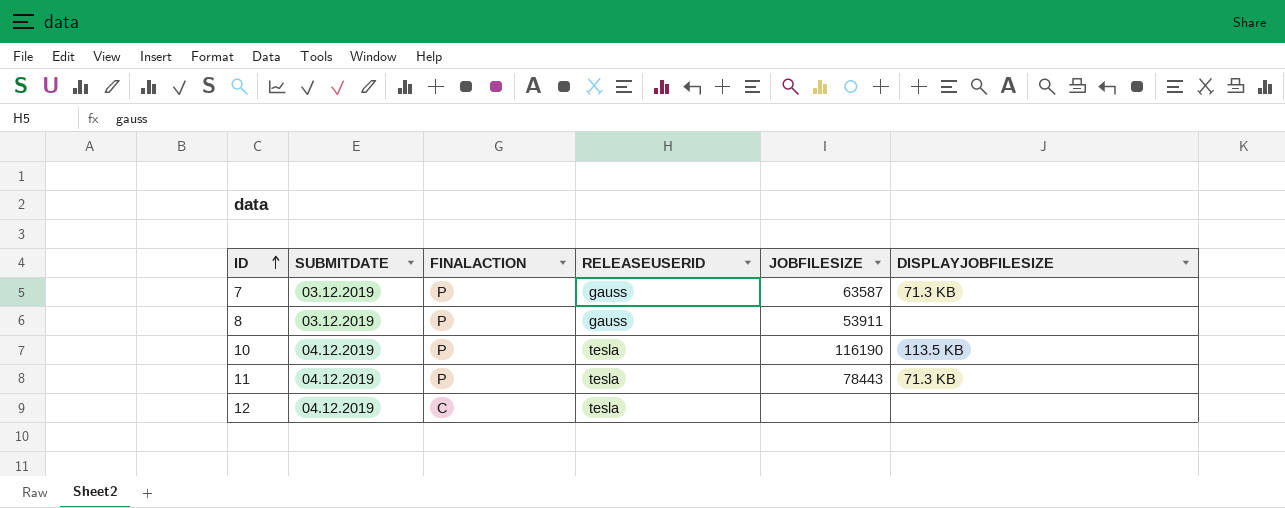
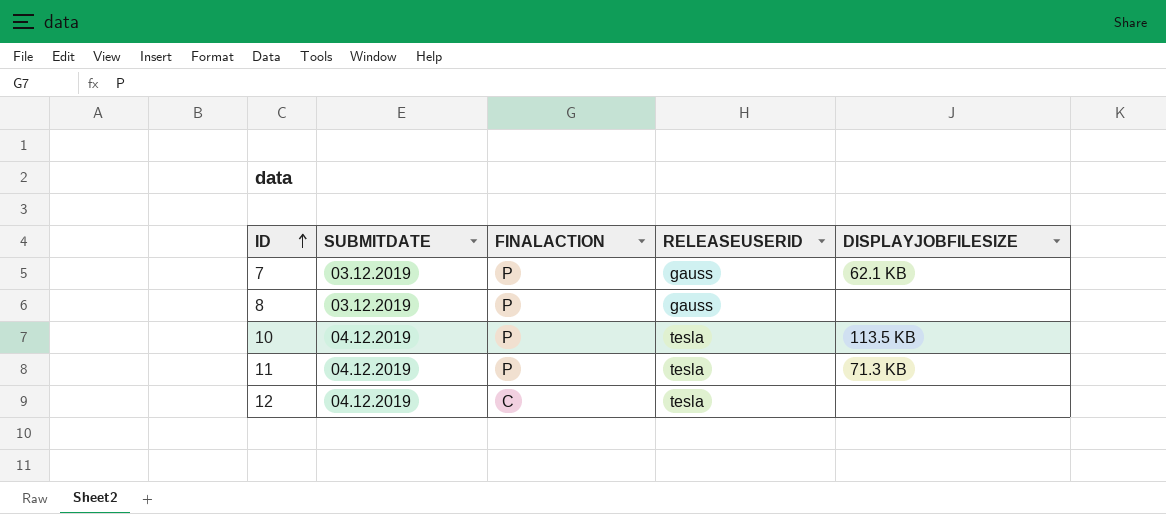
column JOBFILESIZE | position: 5 -> none
7 | DISPLAYJOBFILESIZE: 71.3 KB -> 62.1 KB

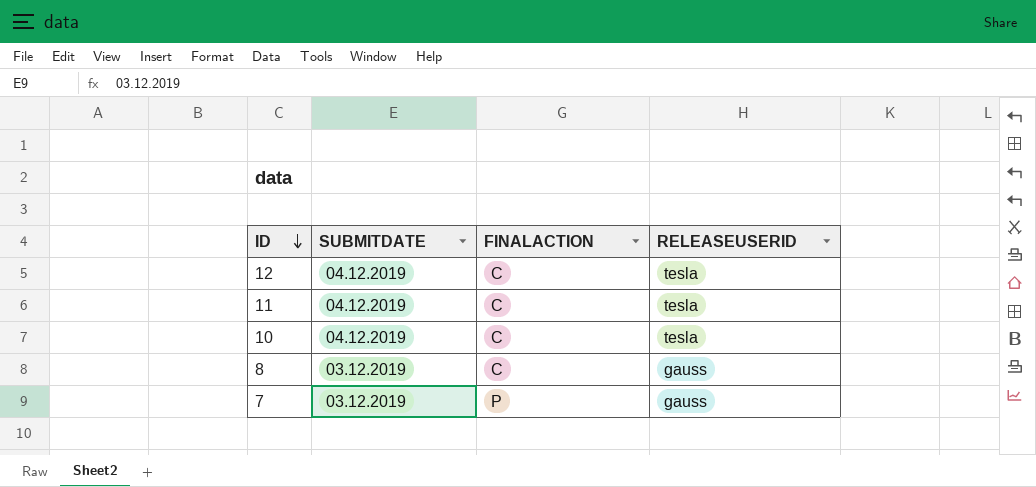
row order: ID ascending -> ID descending
column DISPLAYJOBFILESIZE | position: 5 -> none
11 | FINALACTION: P -> C
10 | FINALACTION: P -> C
8 | FINALACTION: P -> C

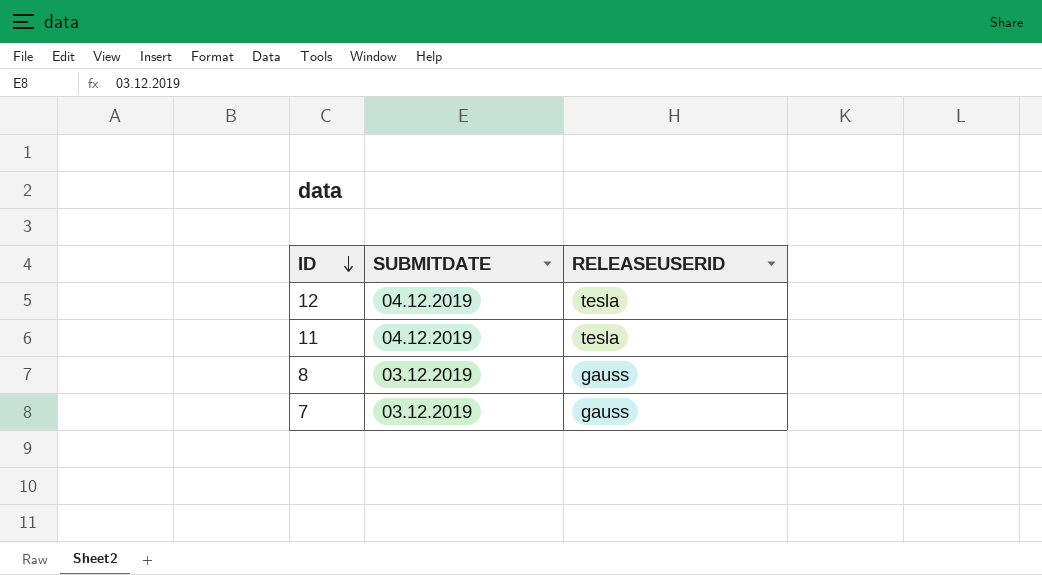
column FINALACTION | position: 3 -> none
row 10: 04.12.2019 | C | tesla -> none

